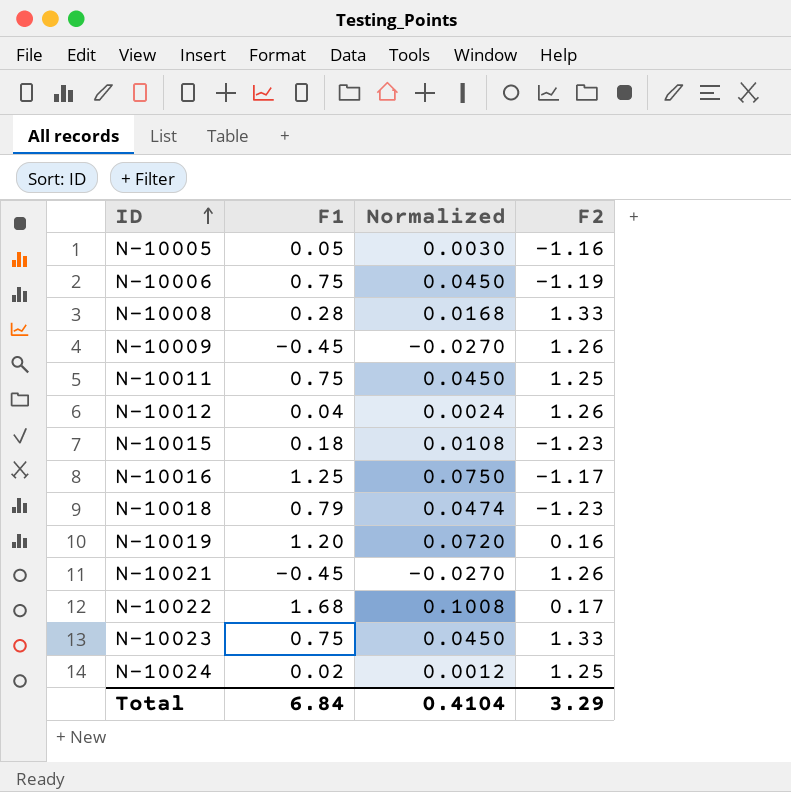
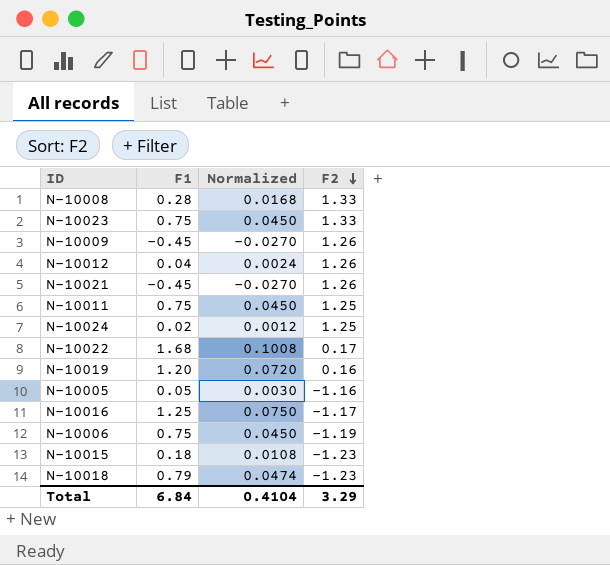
row order: ID ascending -> F2 descending

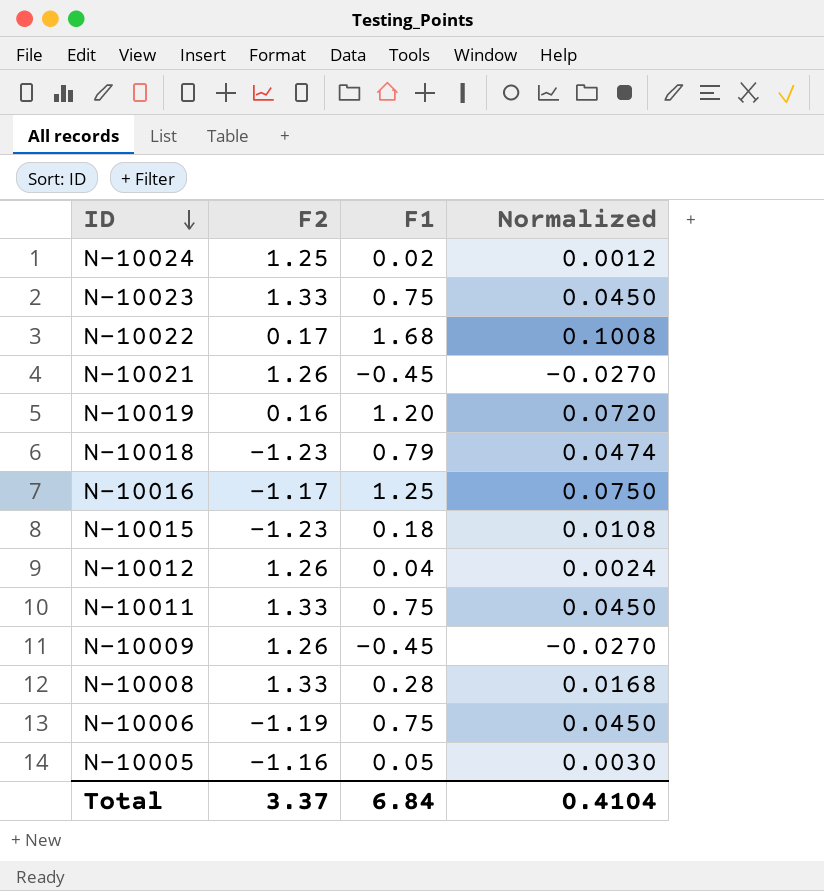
row order: F2 descending -> ID descending
column F2 | position: 4 -> 2
N-10011 | F2: 1.25 -> 1.33
Total | F2: 3.29 -> 3.37

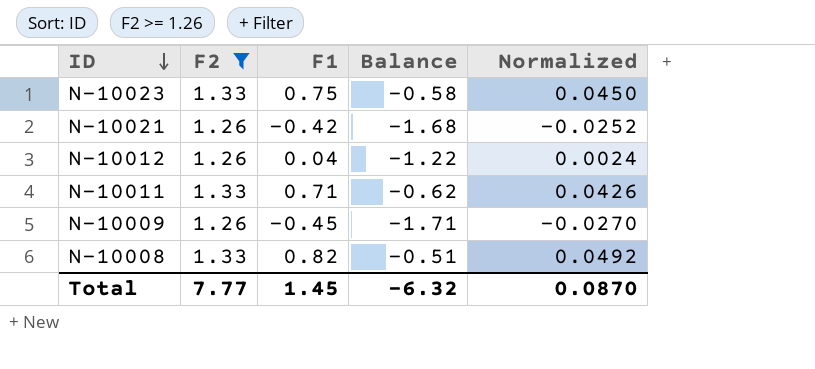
filter: none -> F2 >= 1.26
column Balance | formula: none -> [F1] - [F2]
N-10021 | F1: -0.45 -> -0.42
N-10021 | Normalized: -0.0270 -> -0.0252
N-10011 | F1: 0.75 -> 0.71
N-10011 | Normalized: 0.0450 -> 0.0426
N-10008 | F1: 0.28 -> 0.82
N-10008 | Normalized: 0.0168 -> 0.0492
Total | F2: 3.37 -> 7.77
Total | F1: 6.84 -> 1.45
Total | Normalized: 0.4104 -> 0.0870

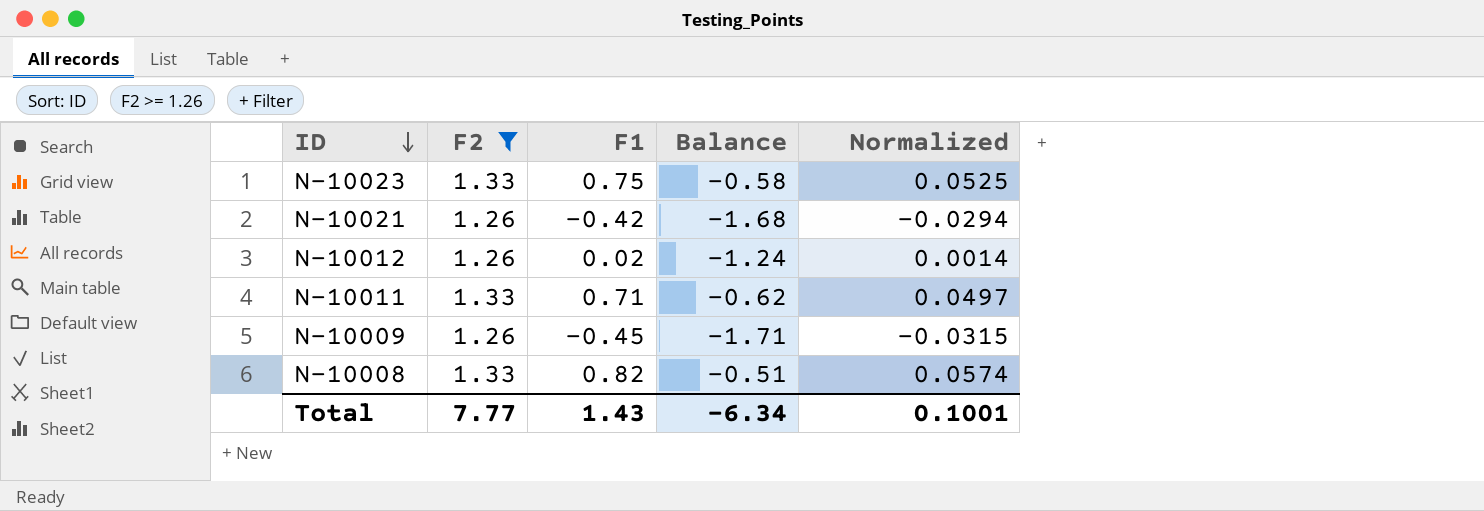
column Normalized | formula: [F1] * 0.06 -> [F1] * 0.07
N-10012 | F1: 0.04 -> 0.02
N-10012 | Balance: -1.22 -> -1.24
Total | F1: 1.45 -> 1.43
Total | Balance: -6.32 -> -6.34
Total | Normalized: 0.0870 -> 0.1001

